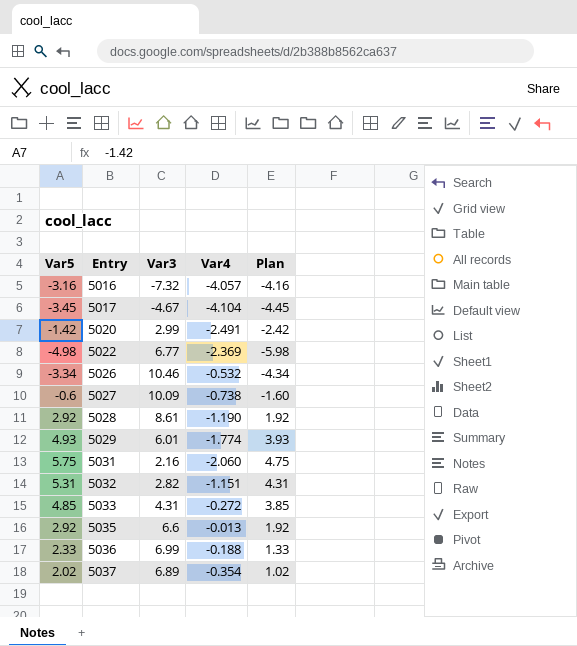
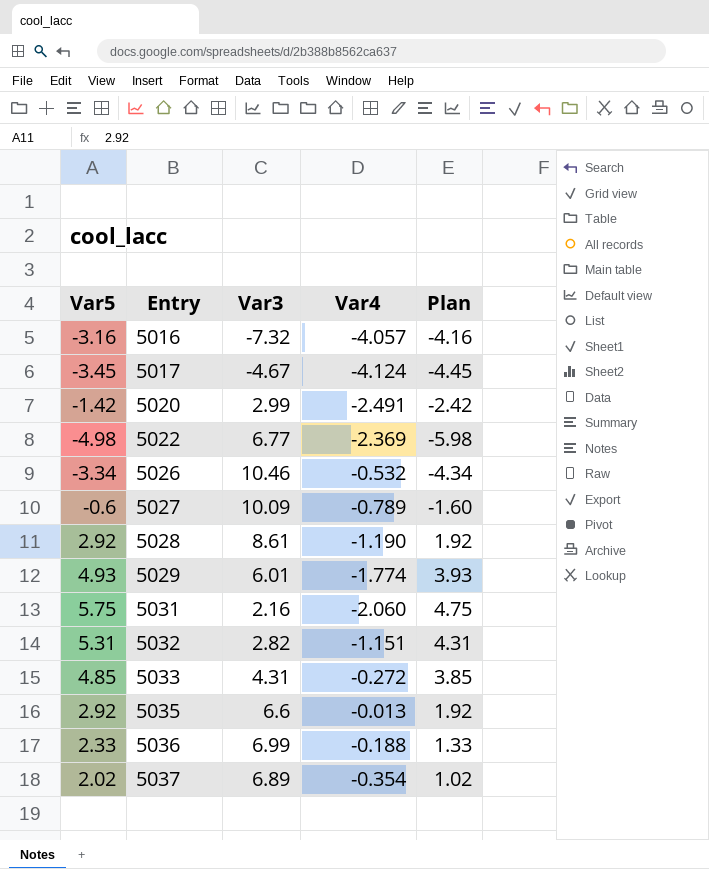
5017 | Var4: -4.104 -> -4.124
5027 | Var4: -0.738 -> -0.789

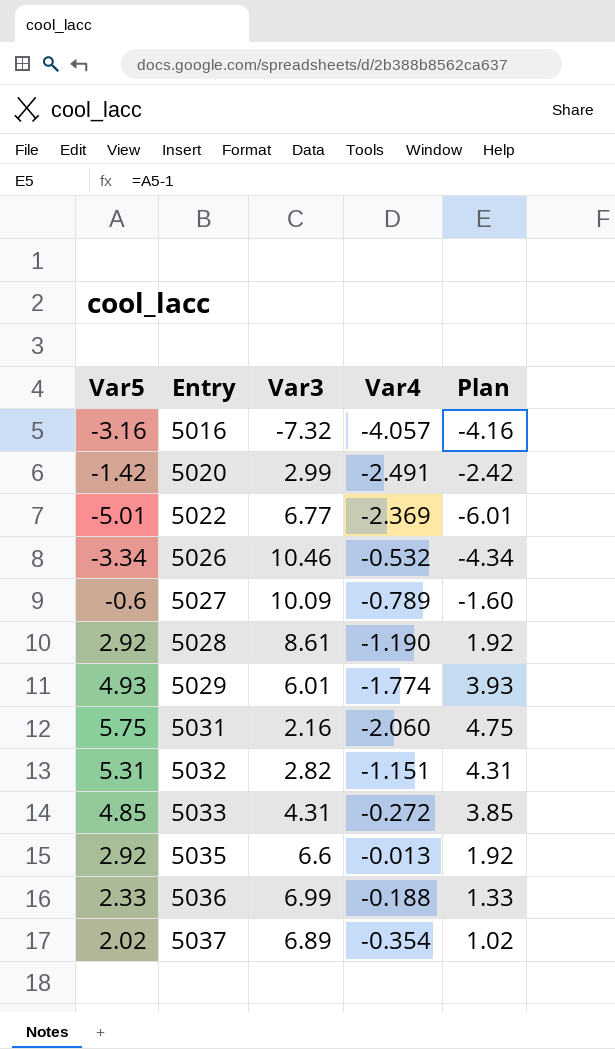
row 5017: -3.45 | -4.67 | -4.124 | -4.45 -> none
5022 | Var5: -4.98 -> -5.01
5022 | Plan: -5.98 -> -6.01

